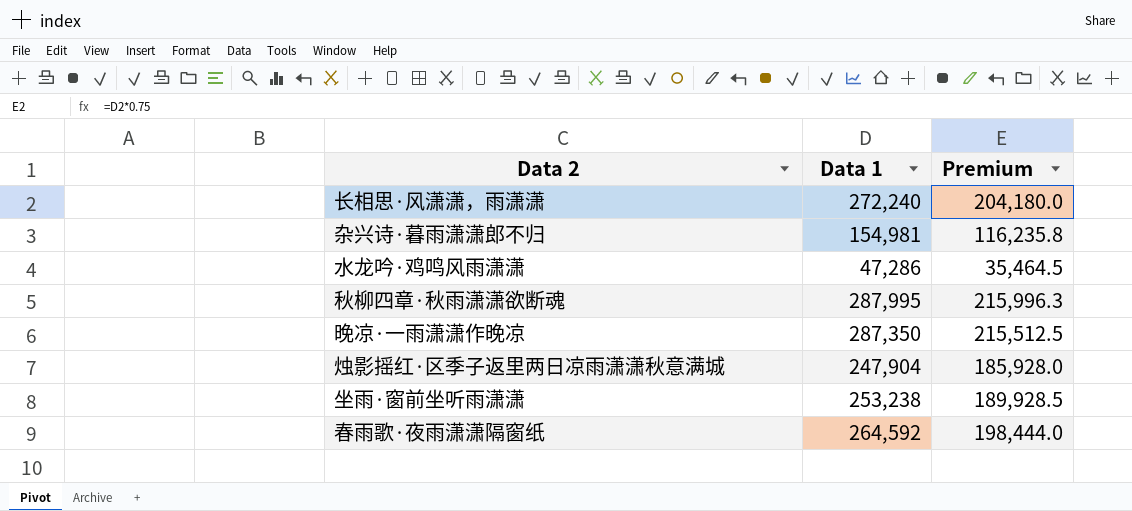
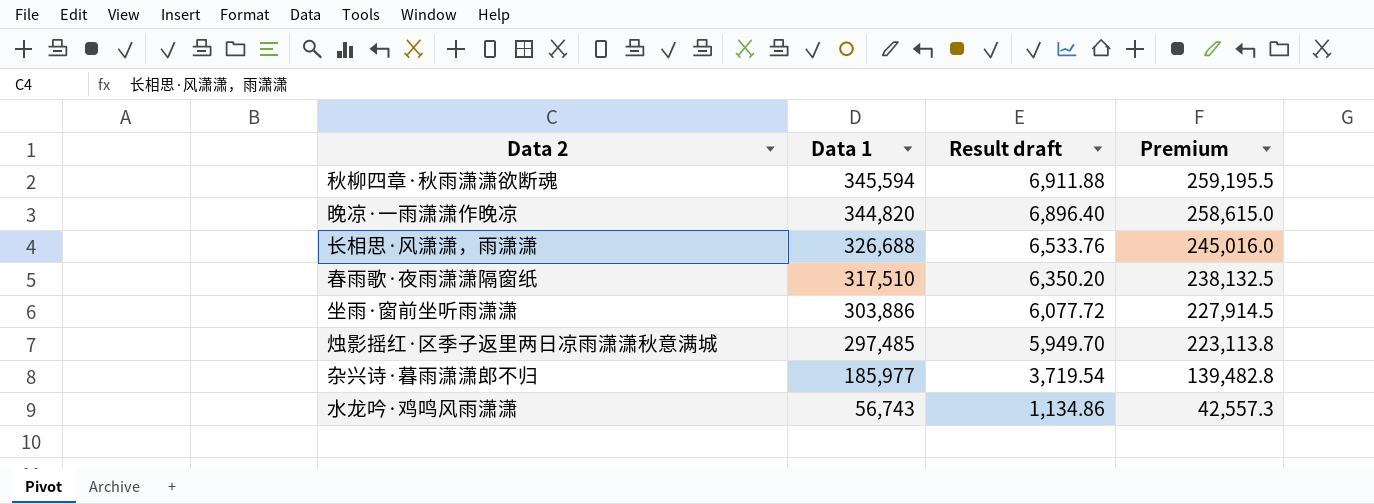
row order: none -> Data 1 descending
column Result draft | formula: none -> [Data 1] * 0.02
秋柳四章·秋雨潇潇欲断魂 | Data 1: 287,995 -> 345,594
秋柳四章·秋雨潇潇欲断魂 | Premium: 215,996.3 -> 259,195.5
晚凉·一雨潇潇作晚凉 | Data 1: 287,350 -> 344,820
晚凉·一雨潇潇作晚凉 | Premium: 215,512.5 -> 258,615.0
长相思·风潇潇，雨潇潇 | Data 1: 272,240 -> 326,688
长相思·风潇潇，雨潇潇 | Premium: 204,180.0 -> 245,016.0
春雨歌·夜雨潇潇隔窗纸 | Data 1: 264,592 -> 317,510
春雨歌·夜雨潇潇隔窗纸 | Premium: 198,444.0 -> 238,132.5
坐雨·窗前坐听雨潇潇 | Data 1: 253,238 -> 303,886
坐雨·窗前坐听雨潇潇 | Premium: 189,928.5 -> 227,914.5
烛影摇红·区季子返里两日凉雨潇潇秋意满城 | Data 1: 247,904 -> 297,485
烛影摇红·区季子返里两日凉雨潇潇秋意满城 | Premium: 185,928.0 -> 223,113.8
杂兴诗·暮雨潇潇郎不归 | Data 1: 154,981 -> 185,977
杂兴诗·暮雨潇潇郎不归 | Premium: 116,235.8 -> 139,482.8
水龙吟·鸡鸣风雨潇潇 | Data 1: 47,286 -> 56,743
水龙吟·鸡鸣风雨潇潇 | Premium: 35,464.5 -> 42,557.3

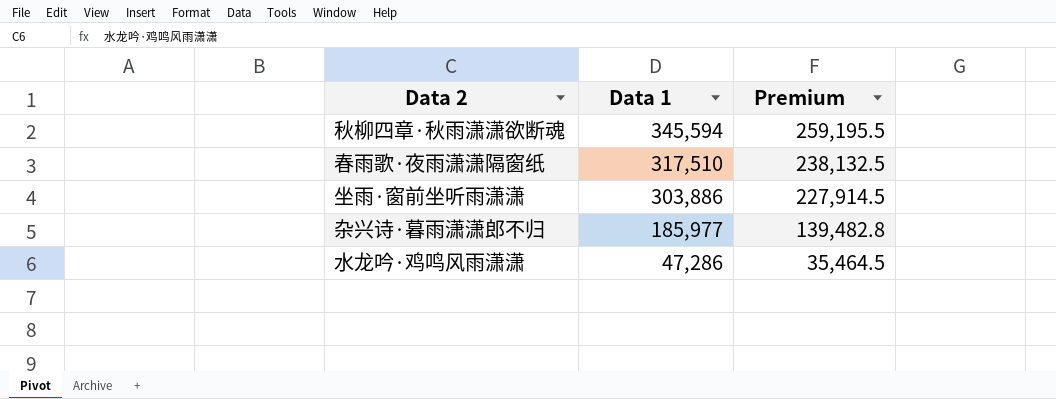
column Result draft | formula: [Data 1] * 0.02 -> none
row 晚凉·一雨潇潇作晚凉: 344,820 | 6,896.40 | 258,615.0 -> none
row 长相思·风潇潇，雨潇潇: 326,688 | 6,533.76 | 245,016.0 -> none
row 烛影摇红·区季子返里两日凉雨潇潇秋意满城: 297,485 | 5,949.70 | 223,113.8 -> none
水龙吟·鸡鸣风雨潇潇 | Data 1: 56,743 -> 47,286
水龙吟·鸡鸣风雨潇潇 | Premium: 42,557.3 -> 35,464.5

